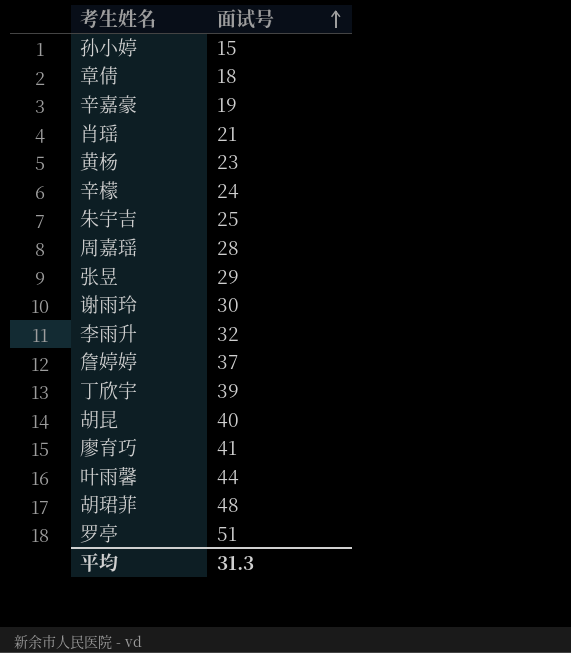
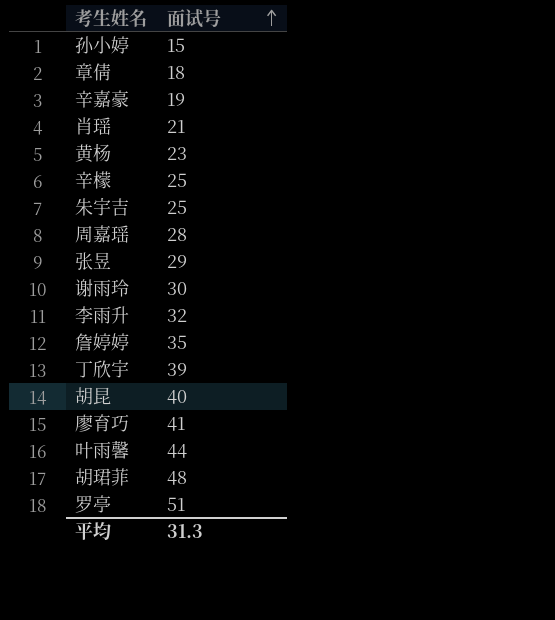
辛檬 | 面试号: 24 -> 25
詹婷婷 | 面试号: 37 -> 35

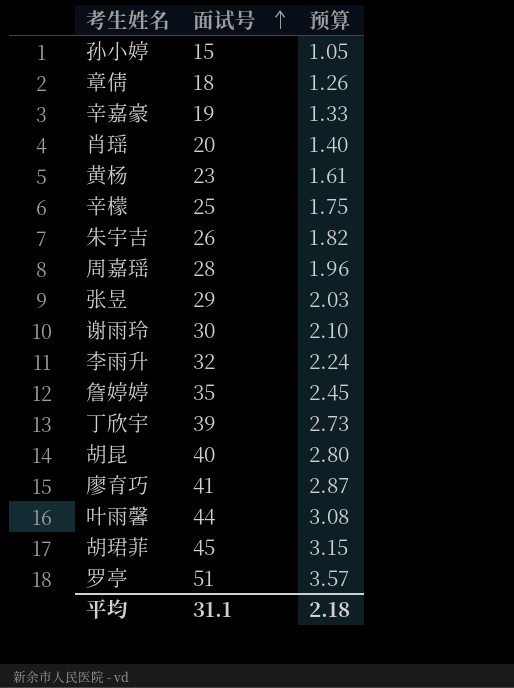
column 预算 | formula: none -> [面试号] * 0.07
肖瑶 | 面试号: 21 -> 20
朱宇吉 | 面试号: 25 -> 26
胡珺菲 | 面试号: 48 -> 45
平均 | 面试号: 31.3 -> 31.1

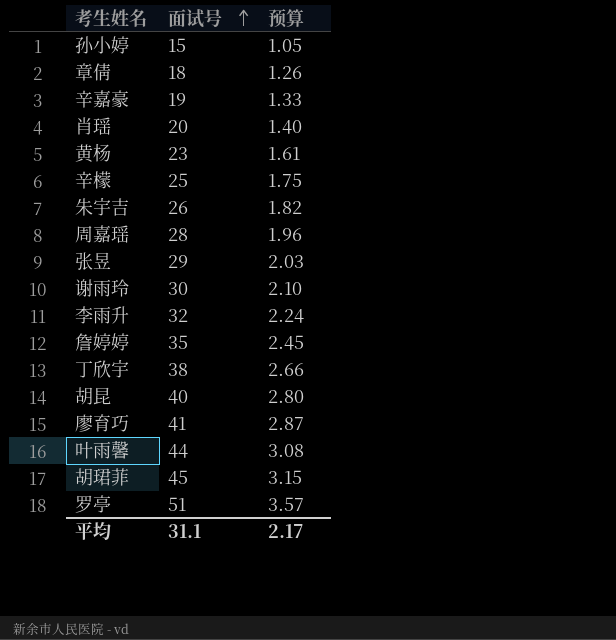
丁欣宇 | 面试号: 39 -> 38
丁欣宇 | 预算: 2.73 -> 2.66
平均 | 预算: 2.18 -> 2.17

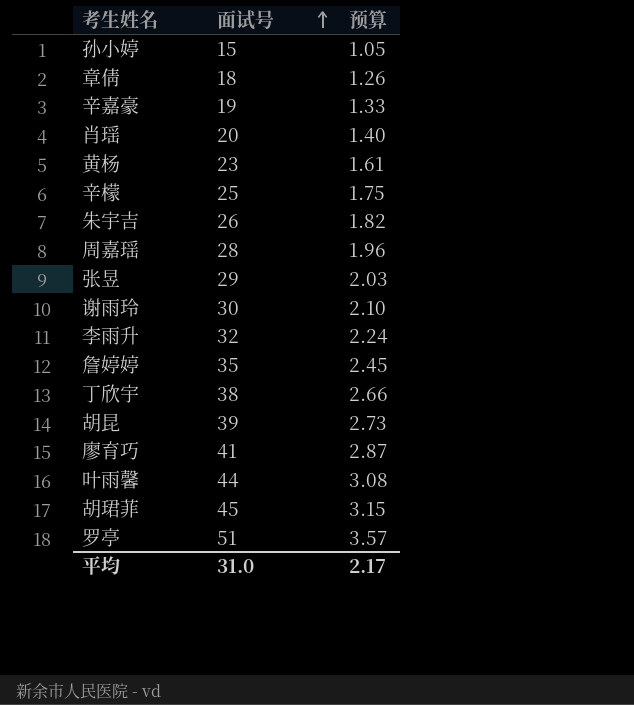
胡昆 | 面试号: 40 -> 39
胡昆 | 预算: 2.80 -> 2.73
平均 | 面试号: 31.1 -> 31.0

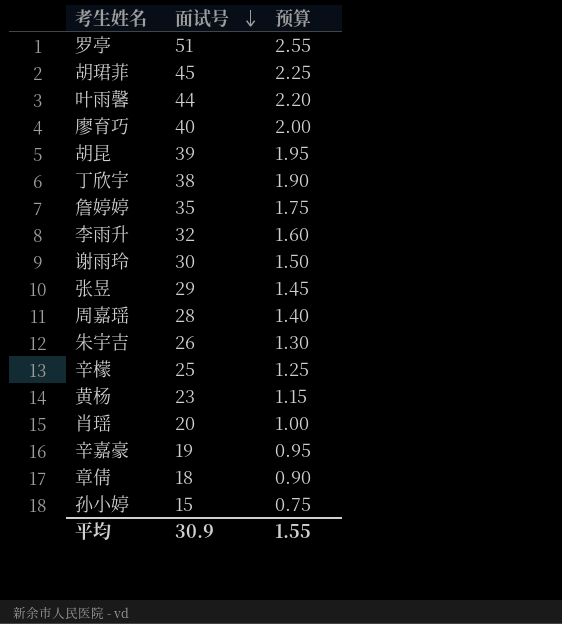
row order: 面试号 ascending -> 面试号 descending
column 预算 | formula: [面试号] * 0.07 -> [面试号] * 0.05
廖育巧 | 面试号: 41 -> 40
平均 | 面试号: 31.0 -> 30.9
平均 | 预算: 2.17 -> 1.55

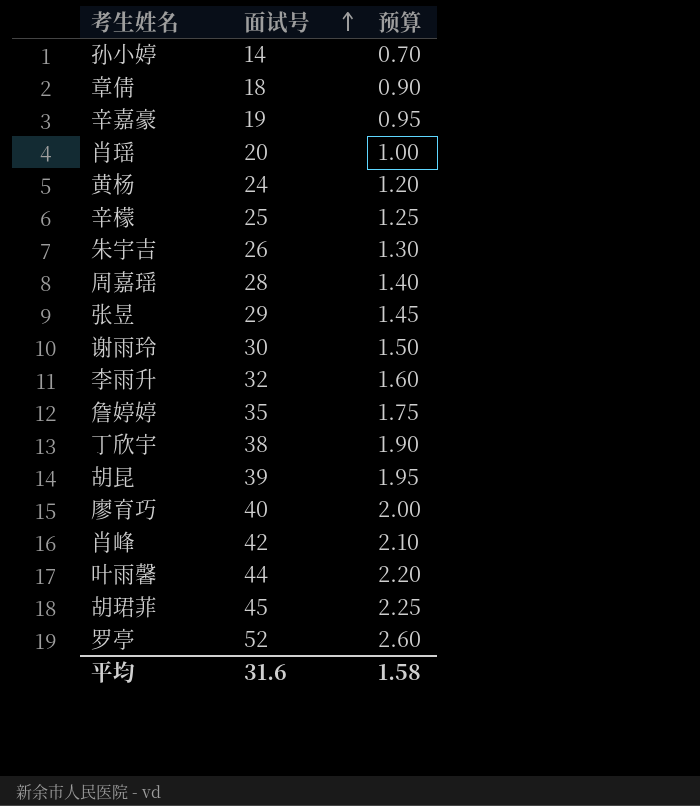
row order: 面试号 descending -> 面试号 ascending
孙小婷 | 面试号: 15 -> 14
孙小婷 | 预算: 0.75 -> 0.70
黄杨 | 面试号: 23 -> 24
黄杨 | 预算: 1.15 -> 1.20
row 肖峰: none -> 42 | 2.10
罗亭 | 面试号: 51 -> 52
罗亭 | 预算: 2.55 -> 2.60
平均 | 面试号: 30.9 -> 31.6
平均 | 预算: 1.55 -> 1.58

